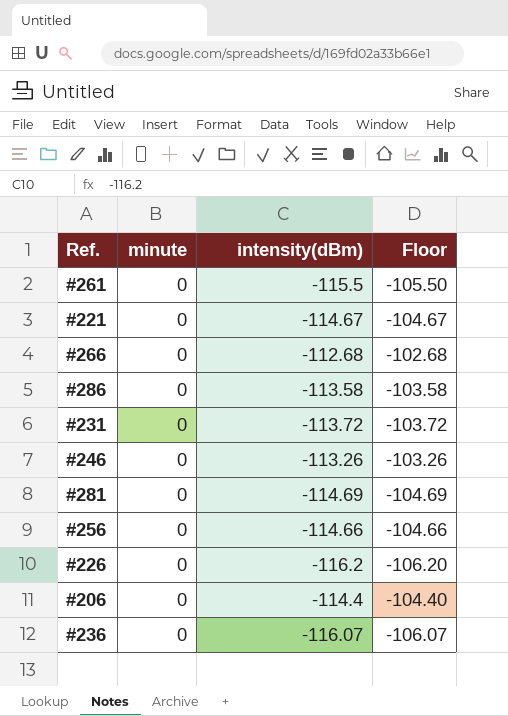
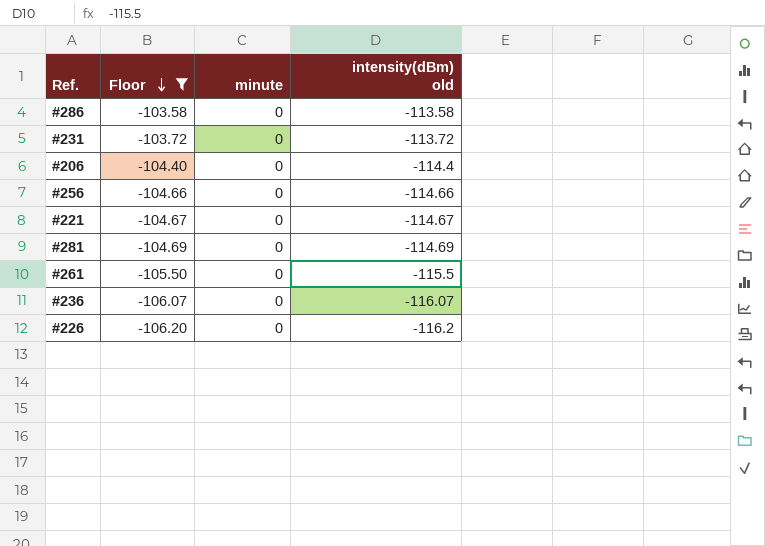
filter: none -> Floor <= -103.58
row order: none -> Floor descending
column Floor | position: 4 -> 2
column name: intensity(dBm) -> intensity(dBm) old

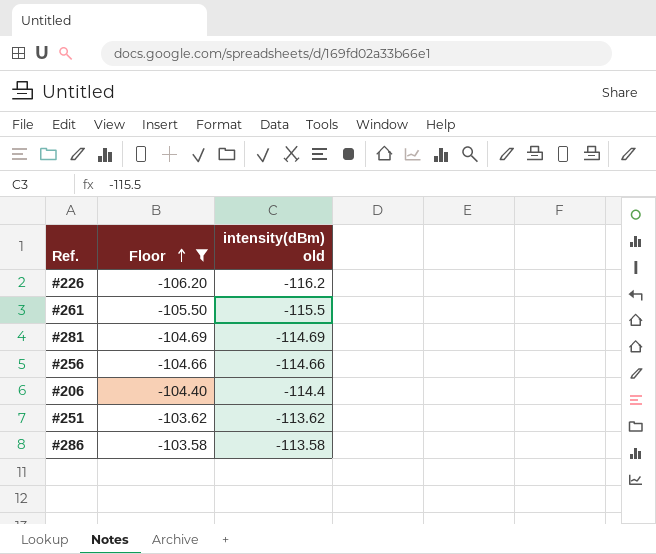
row order: Floor descending -> Floor ascending
column minute | position: 3 -> none
row #231: -103.72 | 0 | -113.72 -> none
row #221: -104.67 | 0 | -114.67 -> none
row #236: -106.07 | 0 | -116.07 -> none
row #251: none -> -103.62 | -113.62

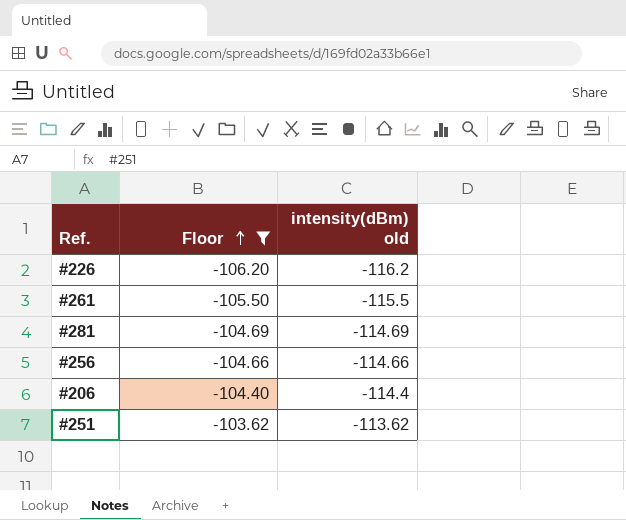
row #286: -103.58 | -113.58 -> none

